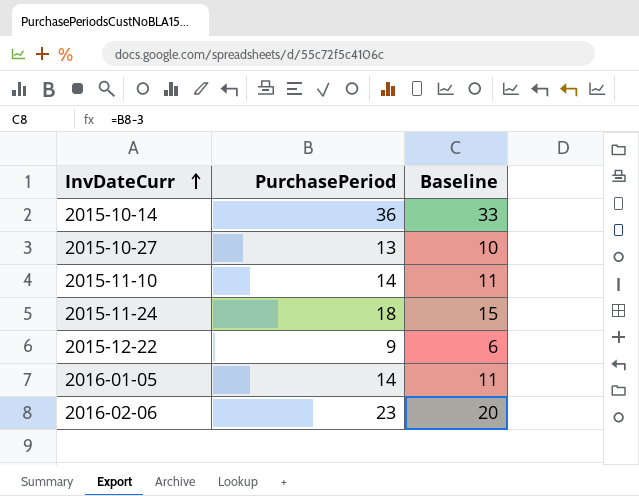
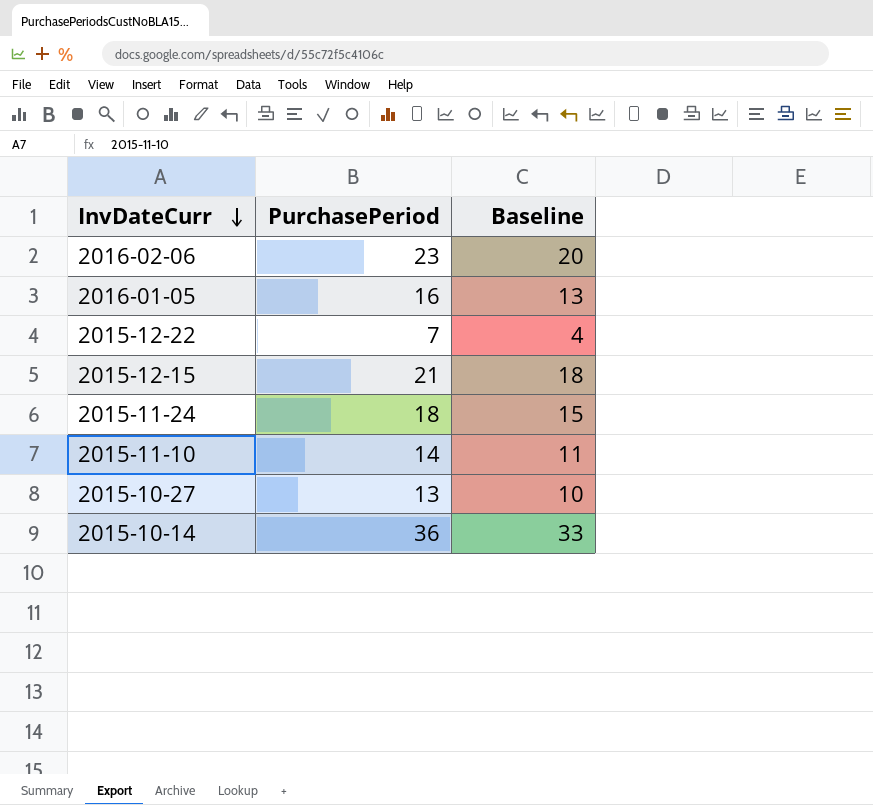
row order: InvDateCurr ascending -> InvDateCurr descending
2016-01-05 | PurchasePeriod: 14 -> 16
2016-01-05 | Baseline: 11 -> 13
2015-12-22 | PurchasePeriod: 9 -> 7
2015-12-22 | Baseline: 6 -> 4
row 2015-12-15: none -> 21 | 18

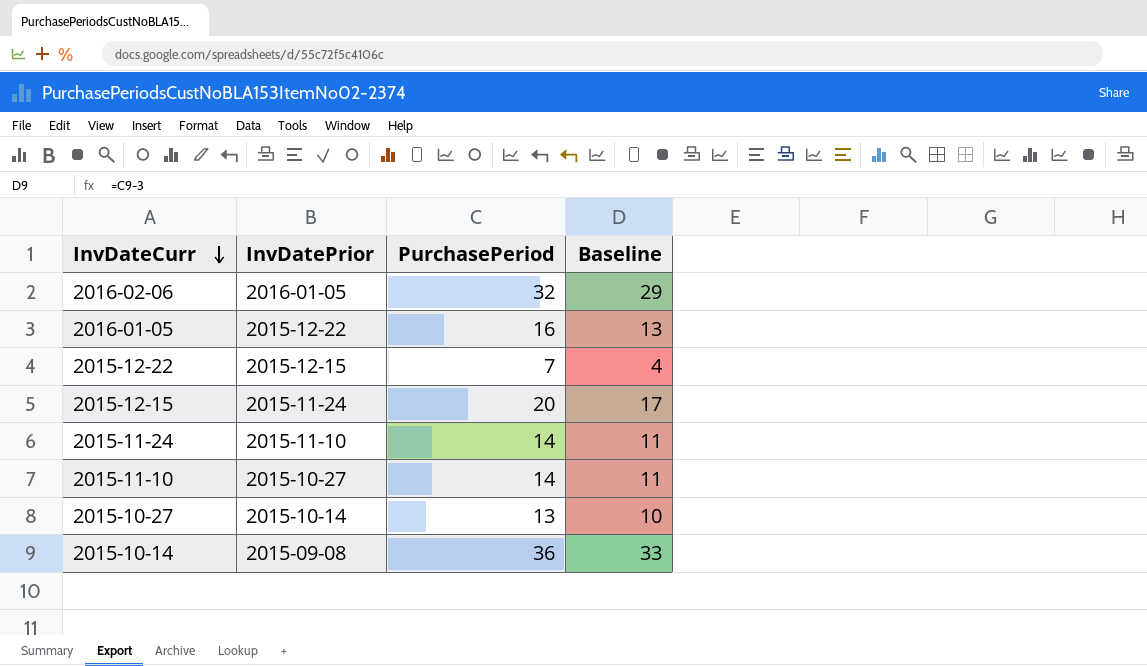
column InvDatePrior | position: none -> 2
2016-02-06 | PurchasePeriod: 23 -> 32
2016-02-06 | Baseline: 20 -> 29
2015-12-15 | PurchasePeriod: 21 -> 20
2015-12-15 | Baseline: 18 -> 17
2015-11-24 | PurchasePeriod: 18 -> 14
2015-11-24 | Baseline: 15 -> 11

